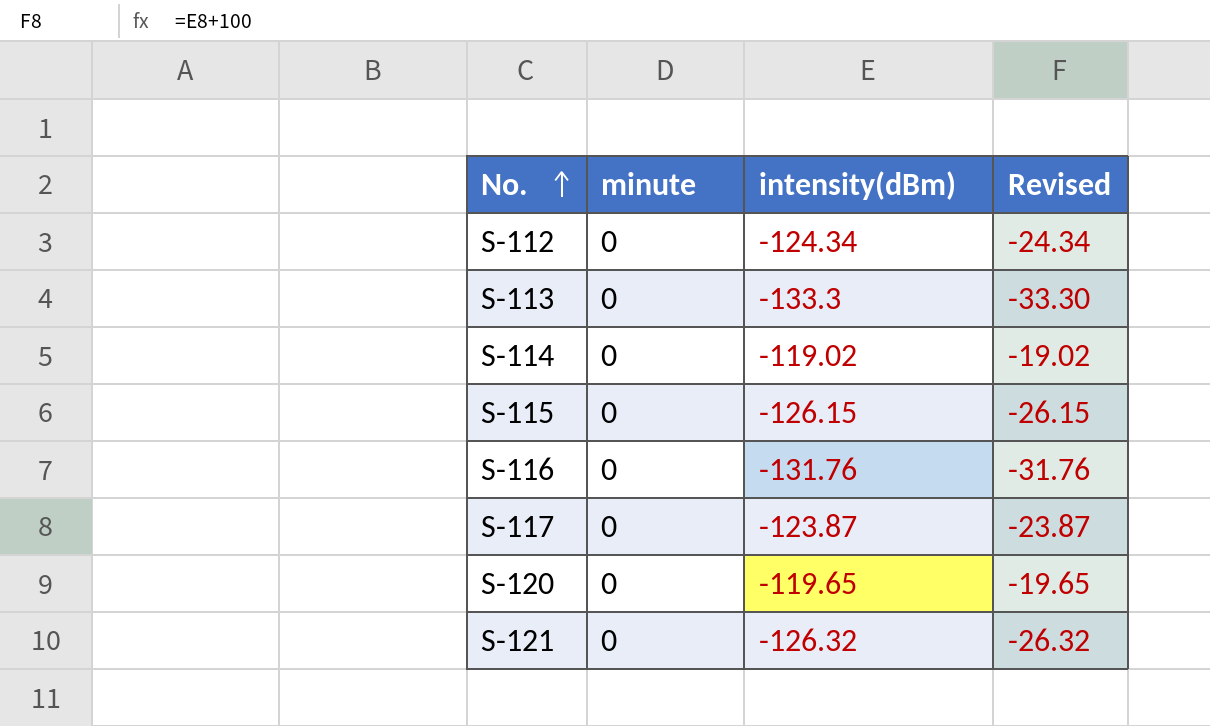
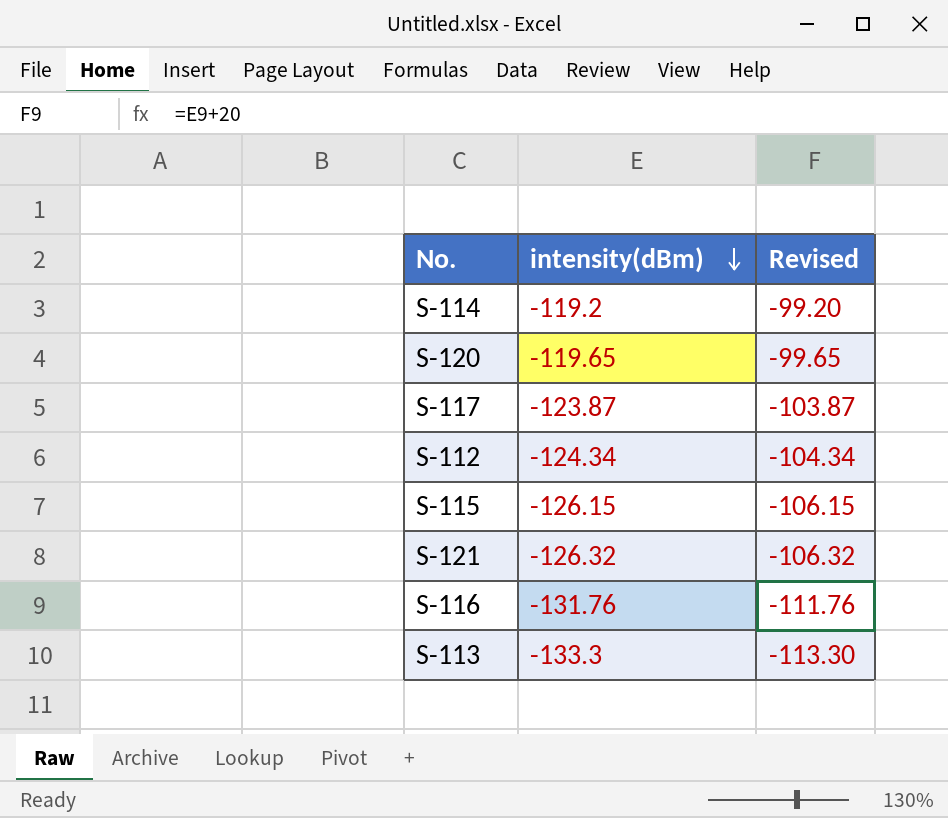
row order: No. ascending -> intensity(dBm) descending
column minute | position: 2 -> none
column Revised | formula: [intensity(dBm)] + 100 -> [intensity(dBm)] + 20
S-114 | intensity(dBm): -119.02 -> -119.2

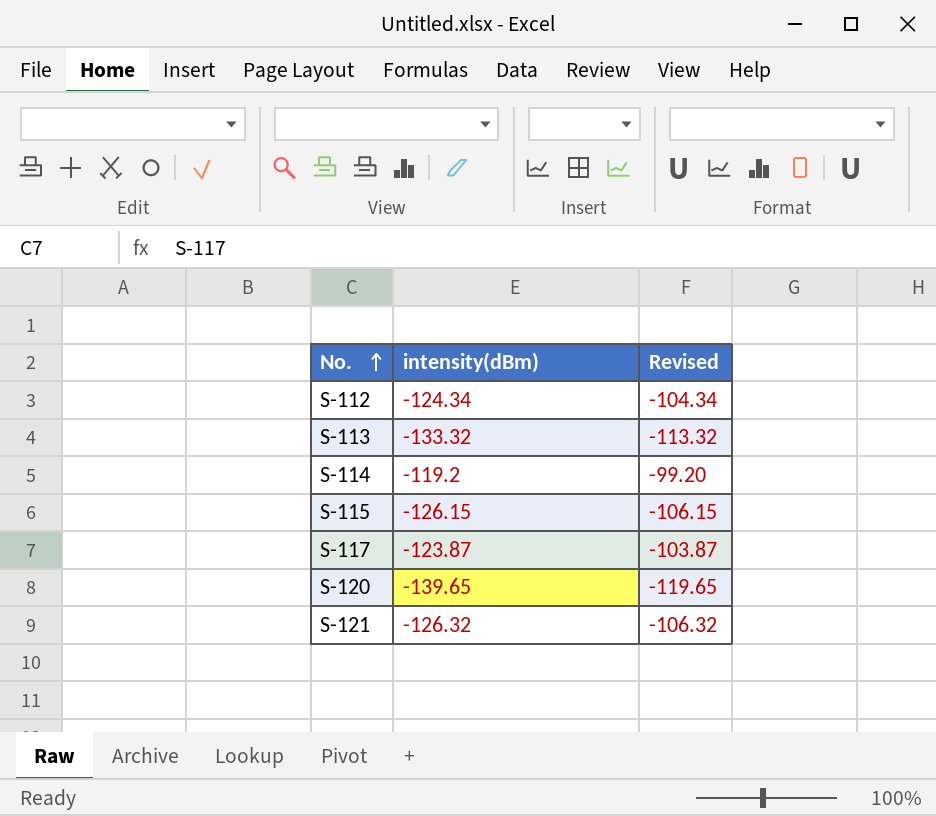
row order: intensity(dBm) descending -> No. ascending
row S-116: -131.76 | -111.76 -> none
S-113 | intensity(dBm): -133.3 -> -133.32
S-113 | Revised: -113.30 -> -113.32
S-120 | intensity(dBm): -119.65 -> -139.65
S-120 | Revised: -99.65 -> -119.65

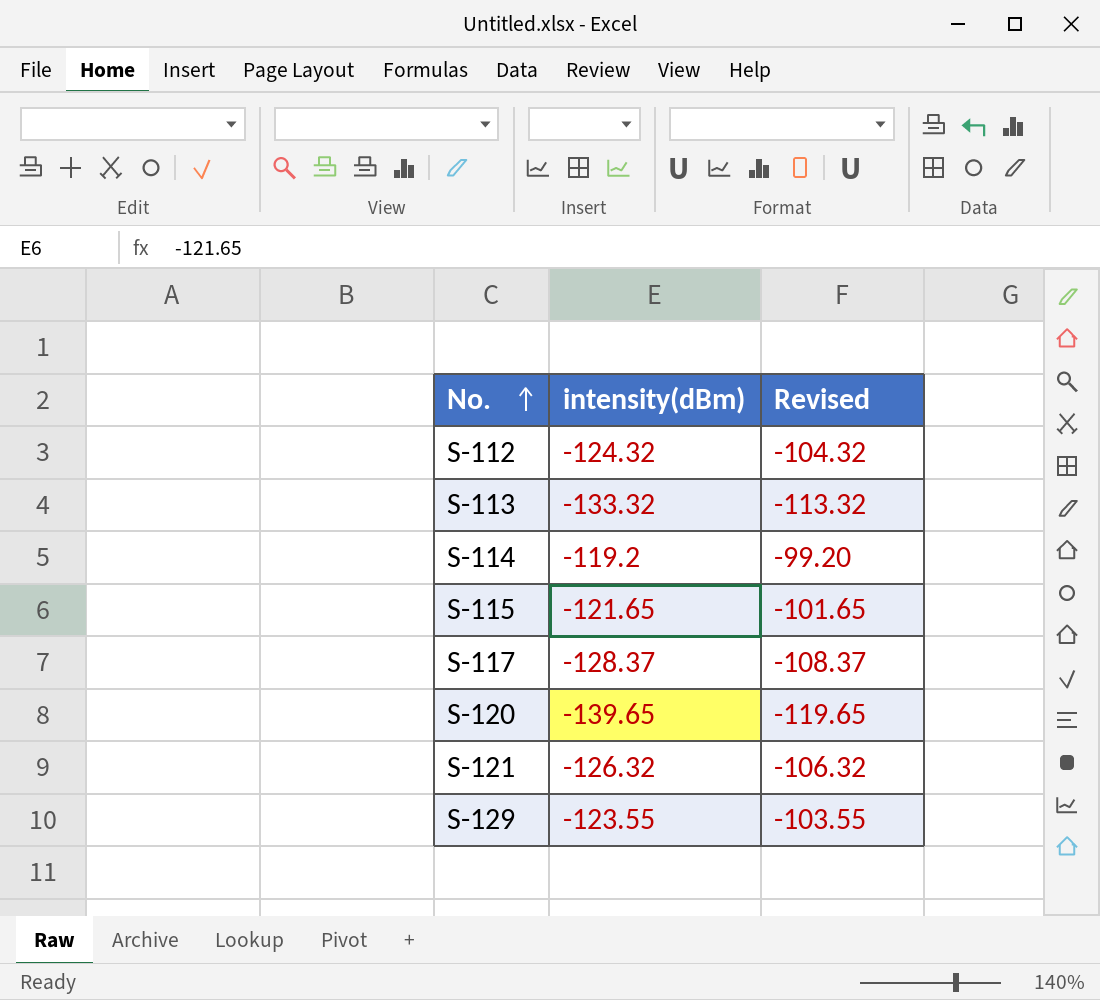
S-112 | intensity(dBm): -124.34 -> -124.32
S-112 | Revised: -104.34 -> -104.32
S-115 | intensity(dBm): -126.15 -> -121.65
S-115 | Revised: -106.15 -> -101.65
S-117 | intensity(dBm): -123.87 -> -128.37
S-117 | Revised: -103.87 -> -108.37
row S-129: none -> -123.55 | -103.55

